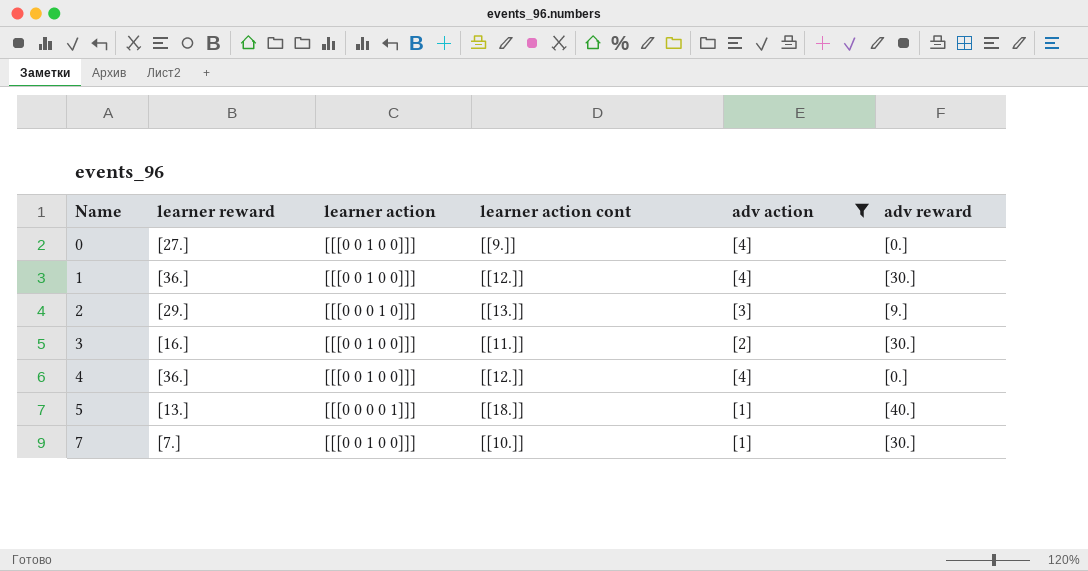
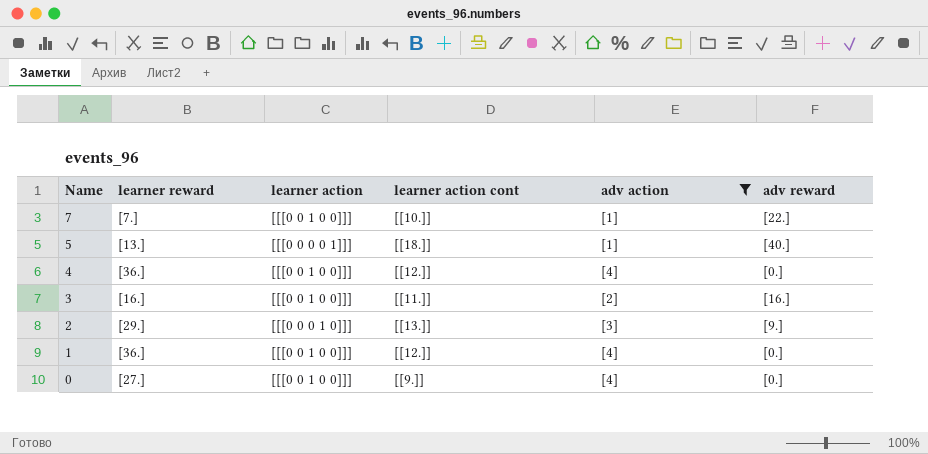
row order: Name ascending -> Name descending
7 | adv reward: [30.] -> [22.]
3 | adv reward: [30.] -> [16.]
1 | adv reward: [30.] -> [0.]

